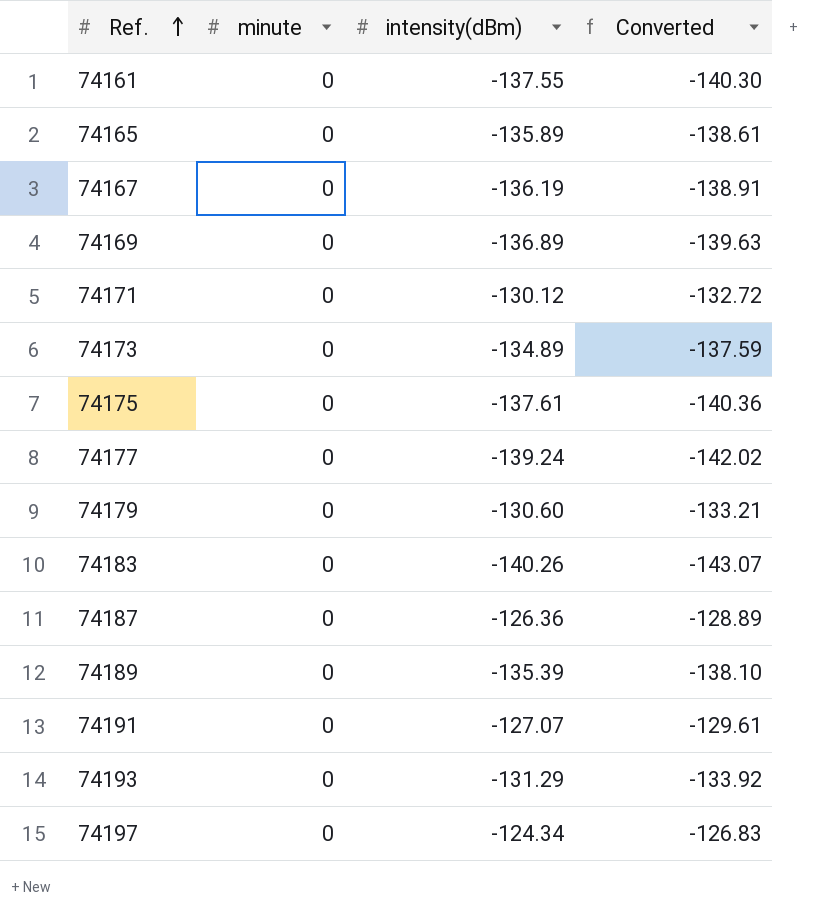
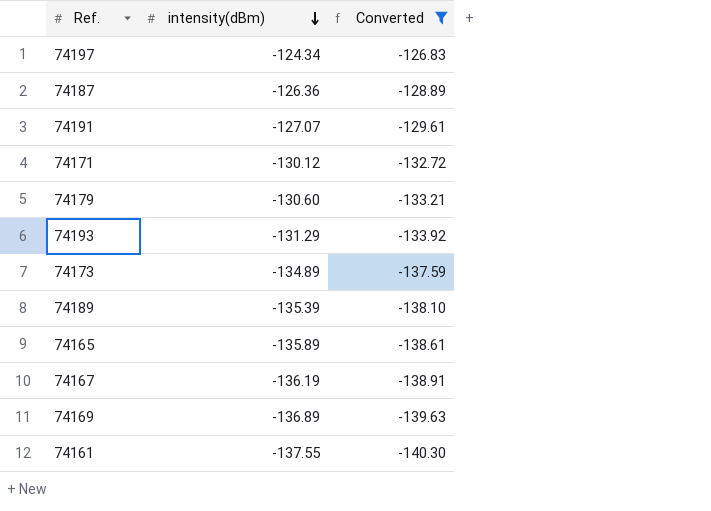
filter: none -> Converted >= -140.30
row order: Ref. ascending -> intensity(dBm) descending
column minute | position: 2 -> none

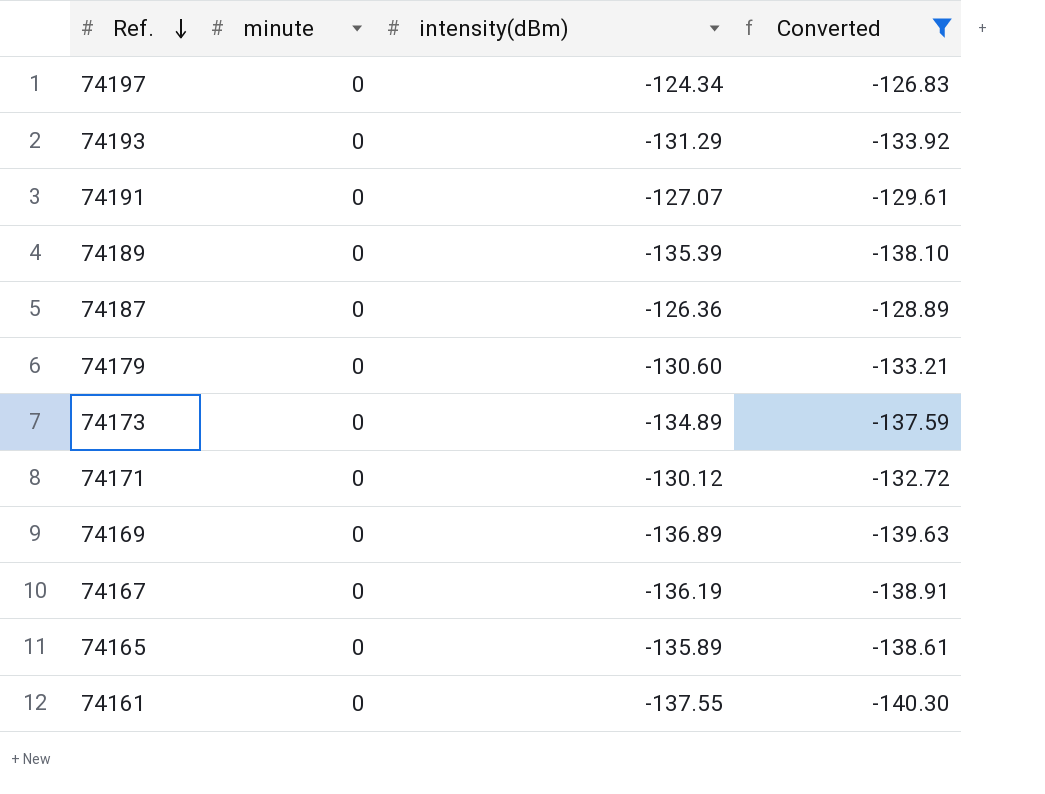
row order: intensity(dBm) descending -> Ref. descending
column minute | position: none -> 2

